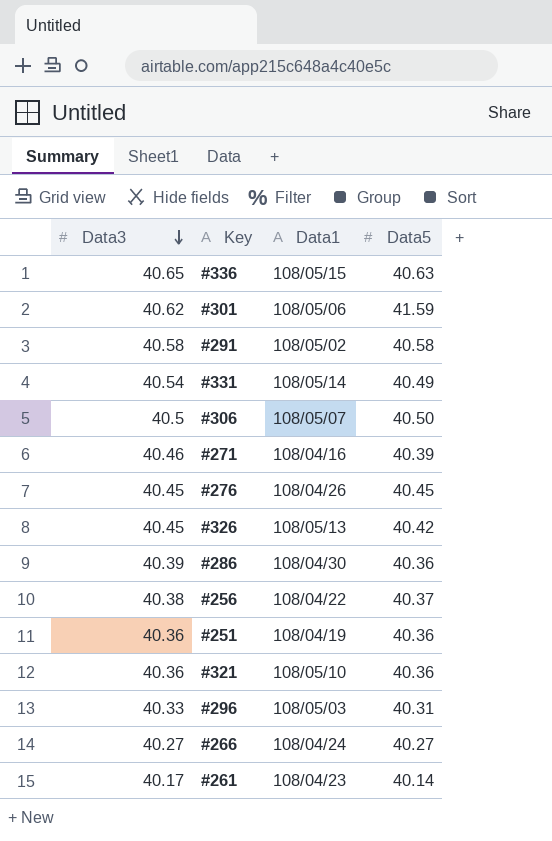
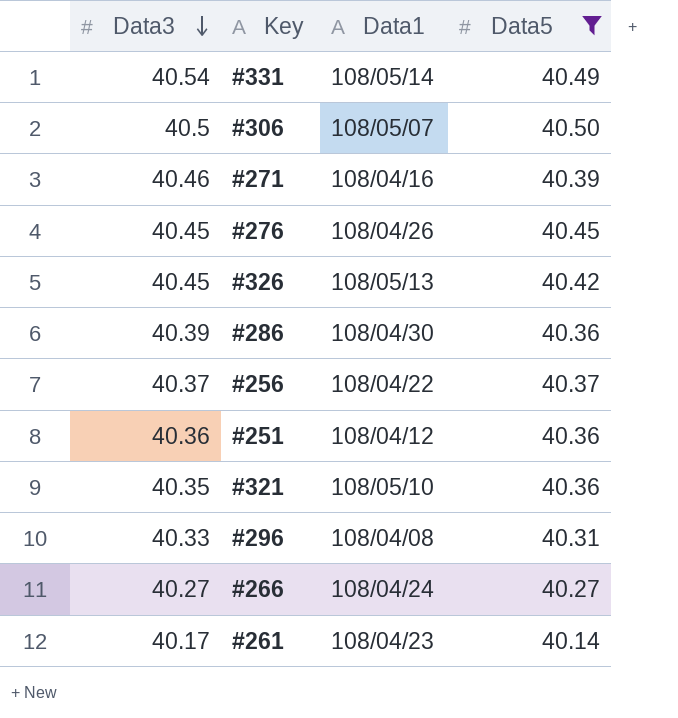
filter: none -> Data5 <= 40.50
#256 | Data3: 40.38 -> 40.37
#251 | Data1: 108/04/19 -> 108/04/12
#321 | Data3: 40.36 -> 40.35
#296 | Data1: 108/05/03 -> 108/04/08

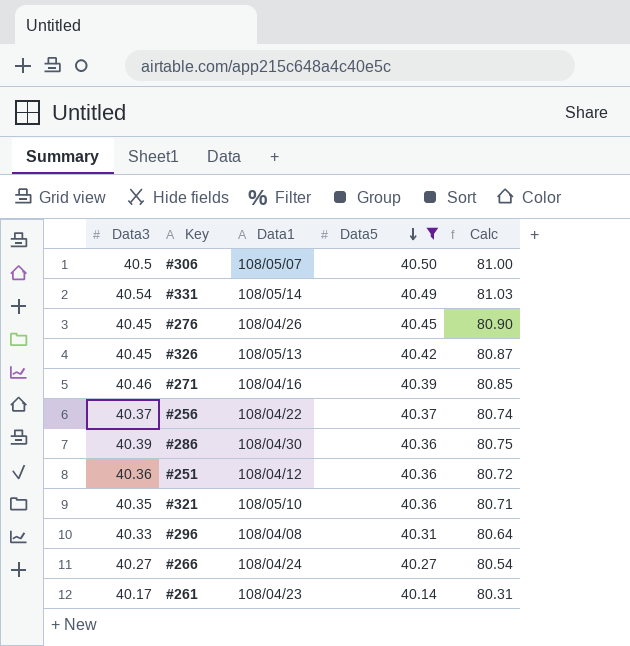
row order: Data3 descending -> Data5 descending
column Calc | formula: none -> [Data3] + [Data5]

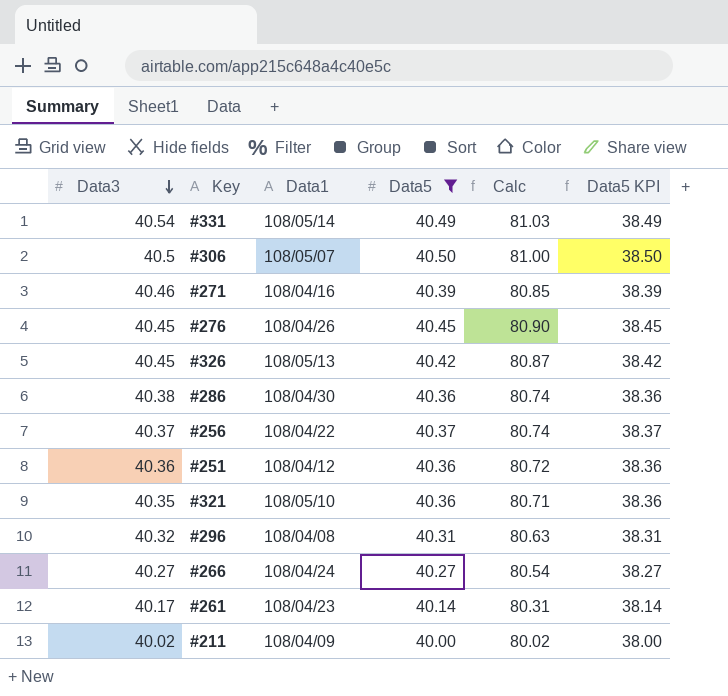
row order: Data5 descending -> Data3 descending
column Data5 KPI | formula: none -> [Data5] - 2
#286 | Data3: 40.39 -> 40.38
#286 | Calc: 80.75 -> 80.74
#296 | Data3: 40.33 -> 40.32
#296 | Calc: 80.64 -> 80.63
row #211: none -> 40.02 | 108/04/09 | 40.00 | 80.02 | 38.00

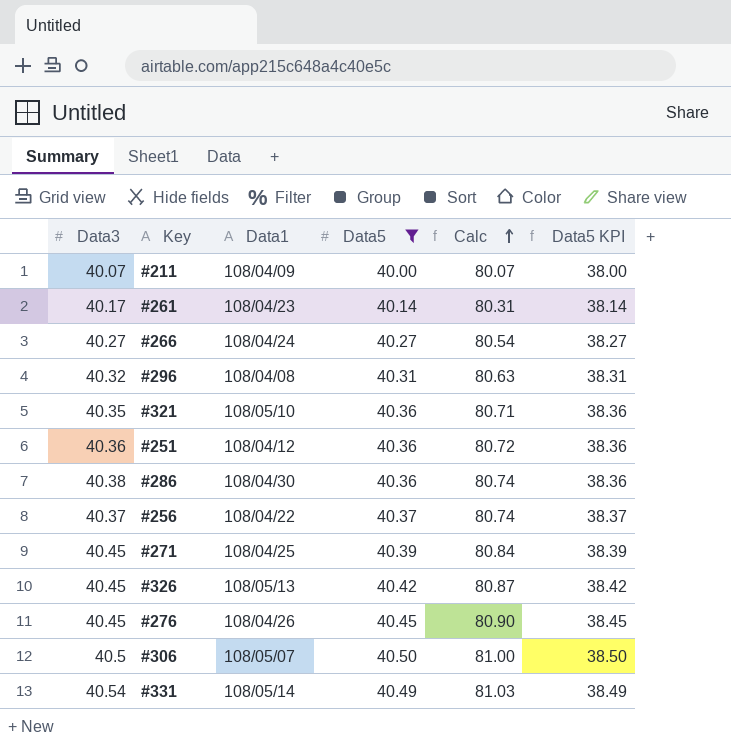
row order: Data3 descending -> Calc ascending
#211 | Data3: 40.02 -> 40.07
#211 | Calc: 80.02 -> 80.07
#271 | Data3: 40.46 -> 40.45
#271 | Data1: 108/04/16 -> 108/04/25
#271 | Calc: 80.85 -> 80.84

